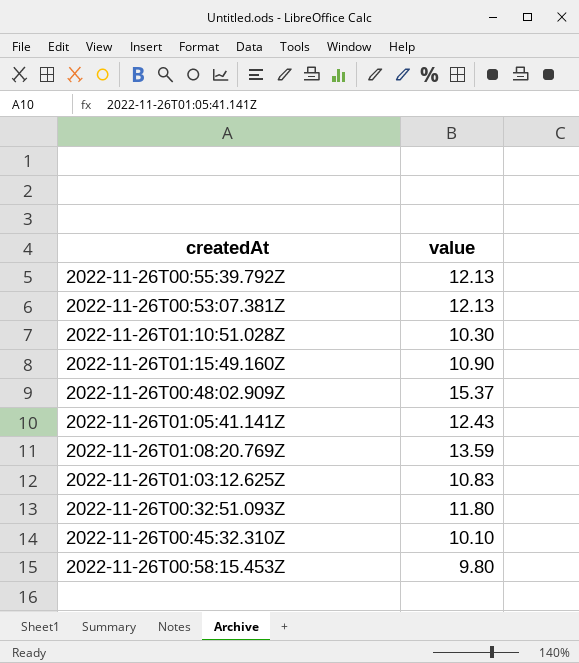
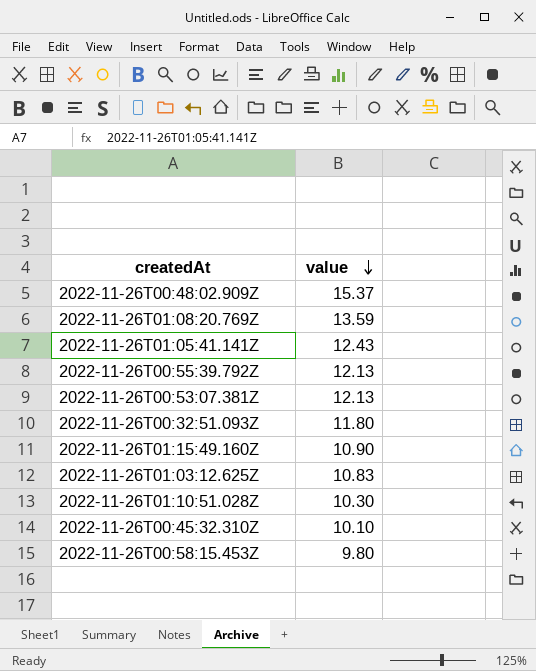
row order: none -> value descending

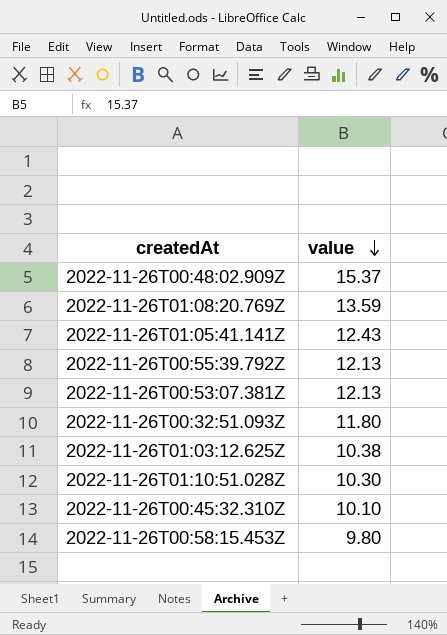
row 2022-11-26T01:15:49.160Z: 10.90 -> none
2022-11-26T01:03:12.625Z | value: 10.83 -> 10.38

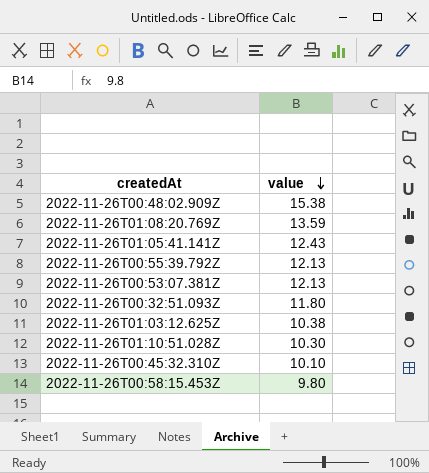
2022-11-26T00:48:02.909Z | value: 15.37 -> 15.38

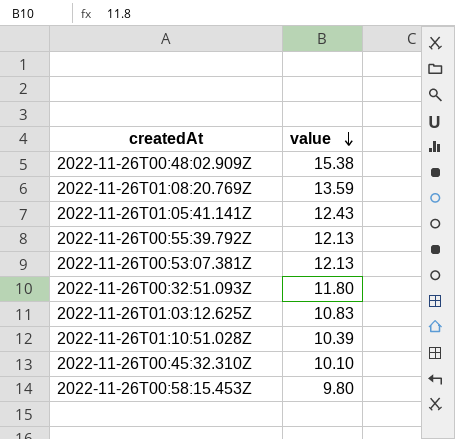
2022-11-26T01:03:12.625Z | value: 10.38 -> 10.83
2022-11-26T01:10:51.028Z | value: 10.30 -> 10.39

